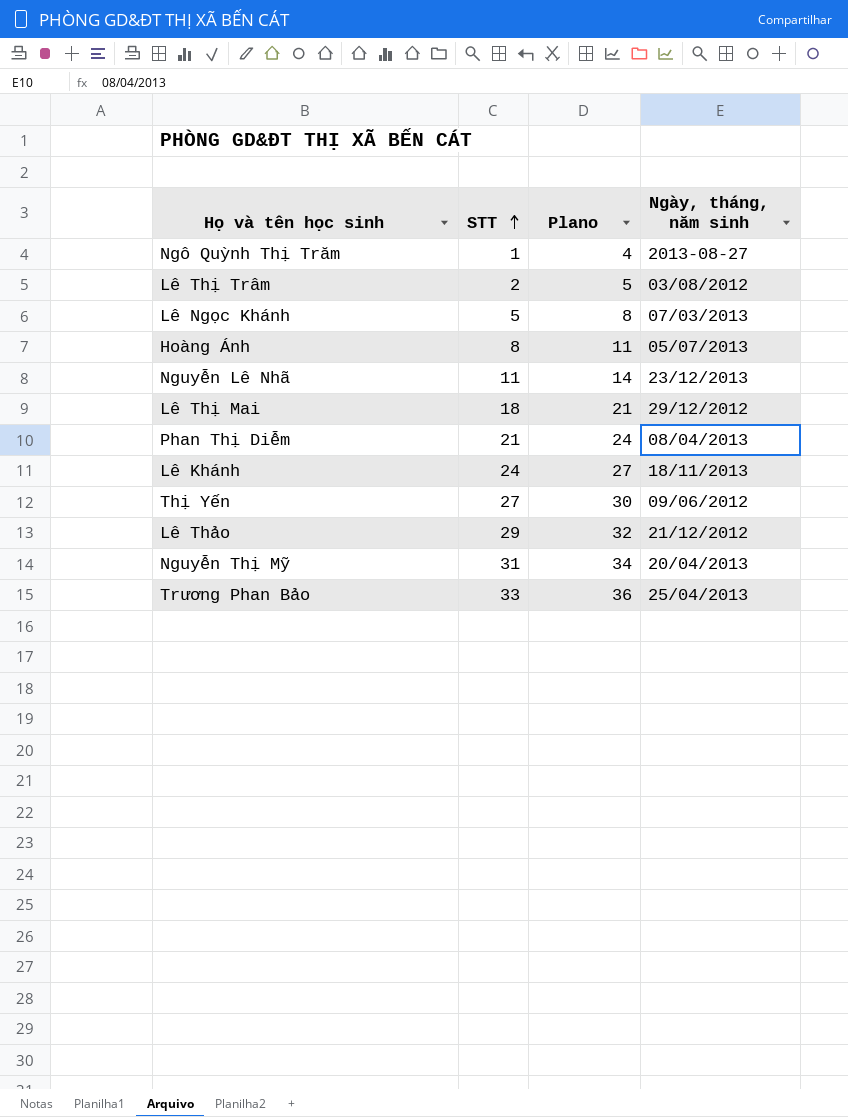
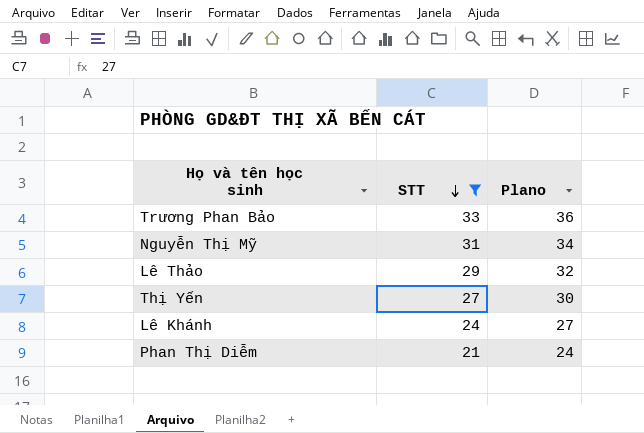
filter: none -> STT >= 21
row order: STT ascending -> STT descending
column Ngày, tháng, năm sinh | position: 4 -> none

